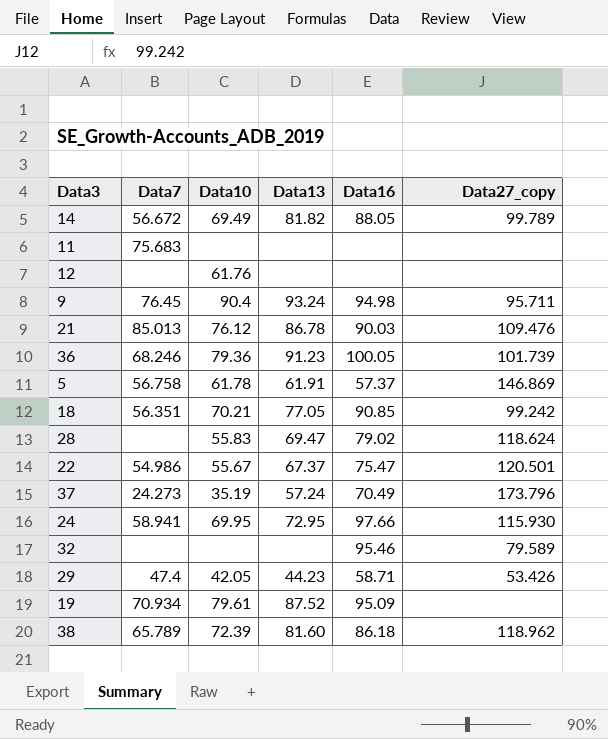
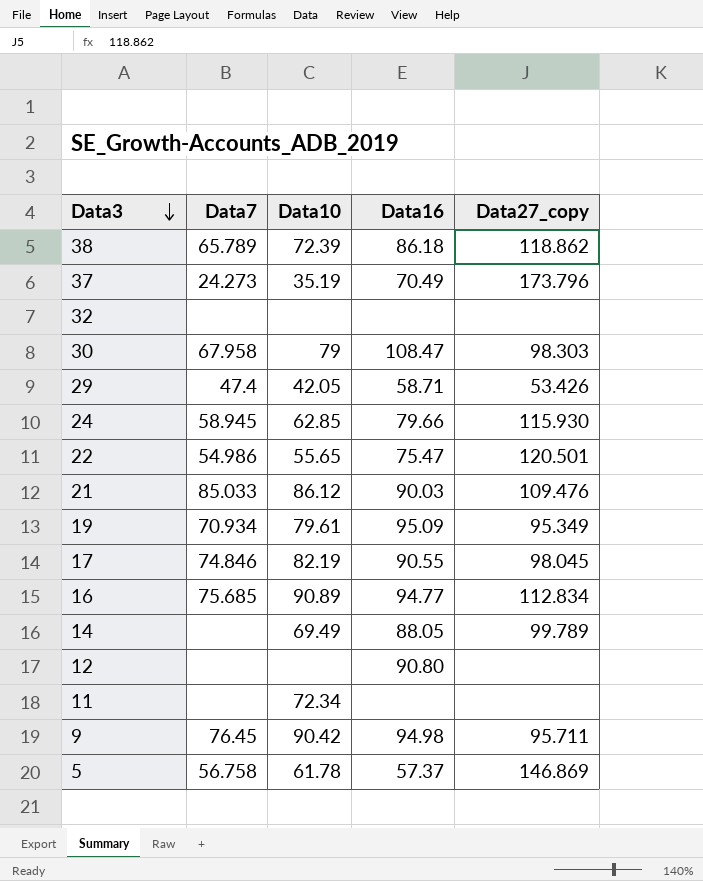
row order: none -> Data3 descending
column Data13 | position: 4 -> none
row 36: 68.246 | 79.36 | 91.23 | 100.05 | 101.739 -> none
row 18: 56.351 | 70.21 | 77.05 | 90.85 | 99.242 -> none
row 28: none | 55.83 | 69.47 | 79.02 | 118.624 -> none
38 | Data27_copy: 118.962 -> 118.862
32 | Data16: 95.46 -> none
32 | Data27_copy: 79.589 -> none
row 30: none -> 67.958 | 79 | 108.47 | 98.303
24 | Data7: 58.941 -> 58.945
24 | Data10: 69.95 -> 62.85
24 | Data16: 97.66 -> 79.66
22 | Data10: 55.67 -> 55.65
21 | Data7: 85.013 -> 85.033
21 | Data10: 76.12 -> 86.12
19 | Data27_copy: none -> 95.349
row 17: none -> 74.846 | 82.19 | 90.55 | 98.045
row 16: none -> 75.685 | 90.89 | 94.77 | 112.834
14 | Data7: 56.672 -> none
12 | Data10: 61.76 -> none
12 | Data16: none -> 90.80
11 | Data7: 75.683 -> none
11 | Data10: none -> 72.34
9 | Data10: 90.4 -> 90.42

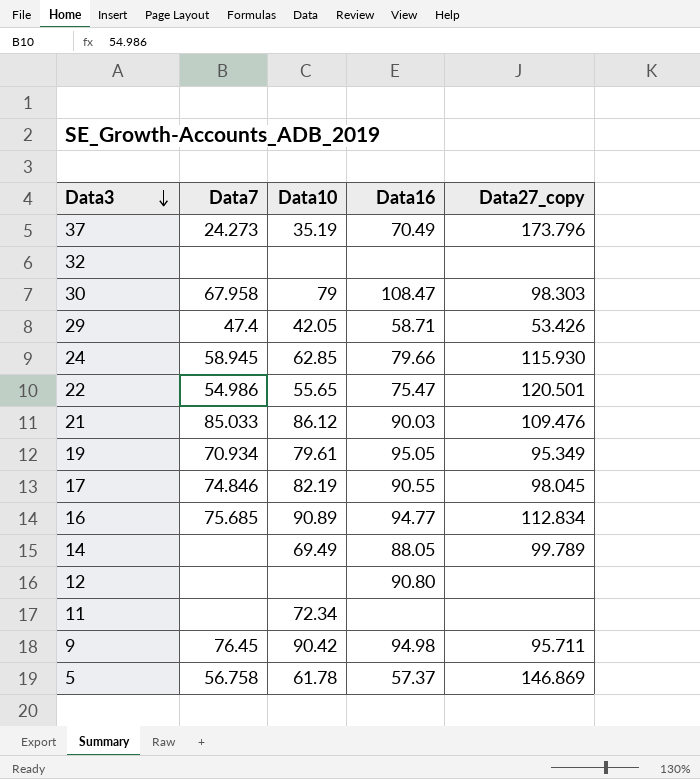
row 38: 65.789 | 72.39 | 86.18 | 118.862 -> none
19 | Data16: 95.09 -> 95.05

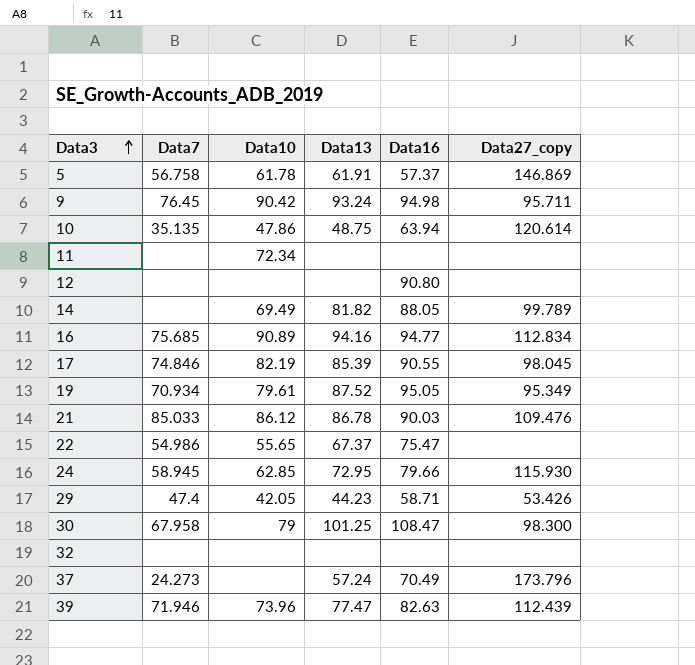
row order: Data3 descending -> Data3 ascending
column Data13 | position: none -> 4
row 10: none -> 35.135 | 47.86 | 48.75 | 63.94 | 120.614
22 | Data27_copy: 120.501 -> none
30 | Data27_copy: 98.303 -> 98.300
37 | Data10: 35.19 -> none
row 39: none -> 71.946 | 73.96 | 77.47 | 82.63 | 112.439

